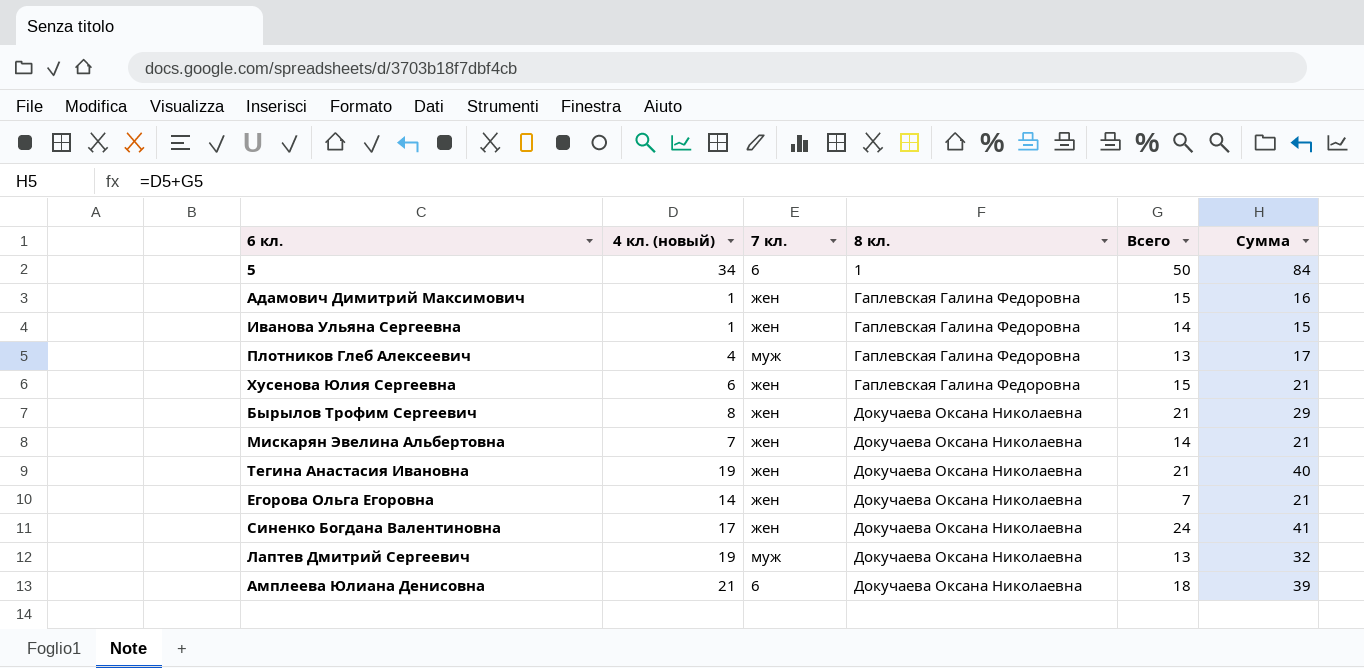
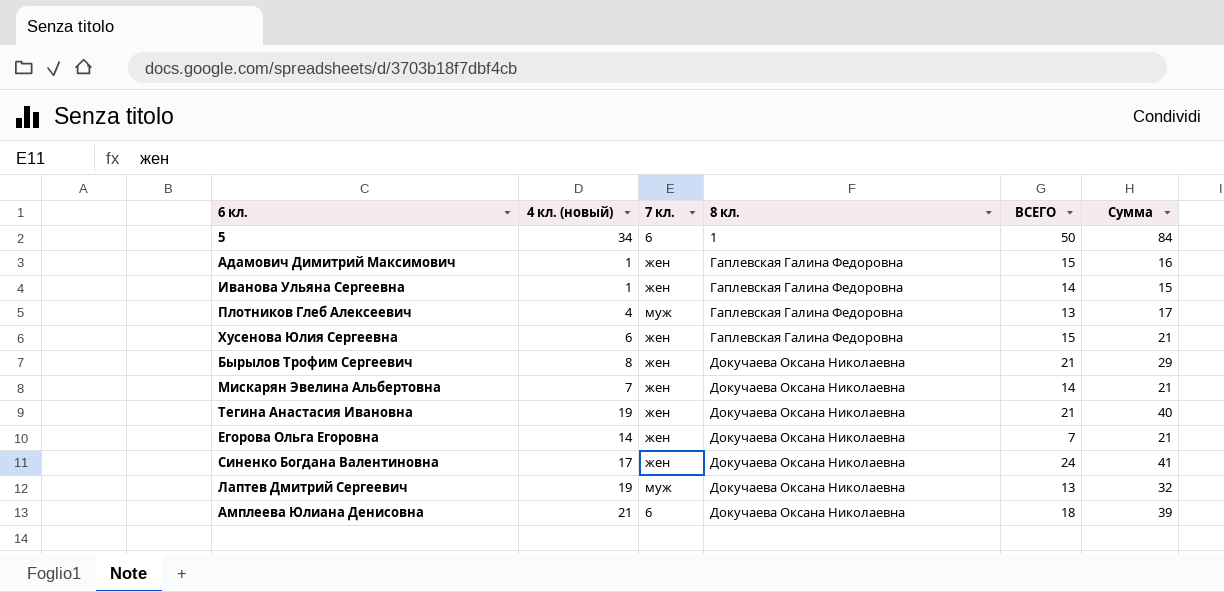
column name: Всего -> ВСЕГО

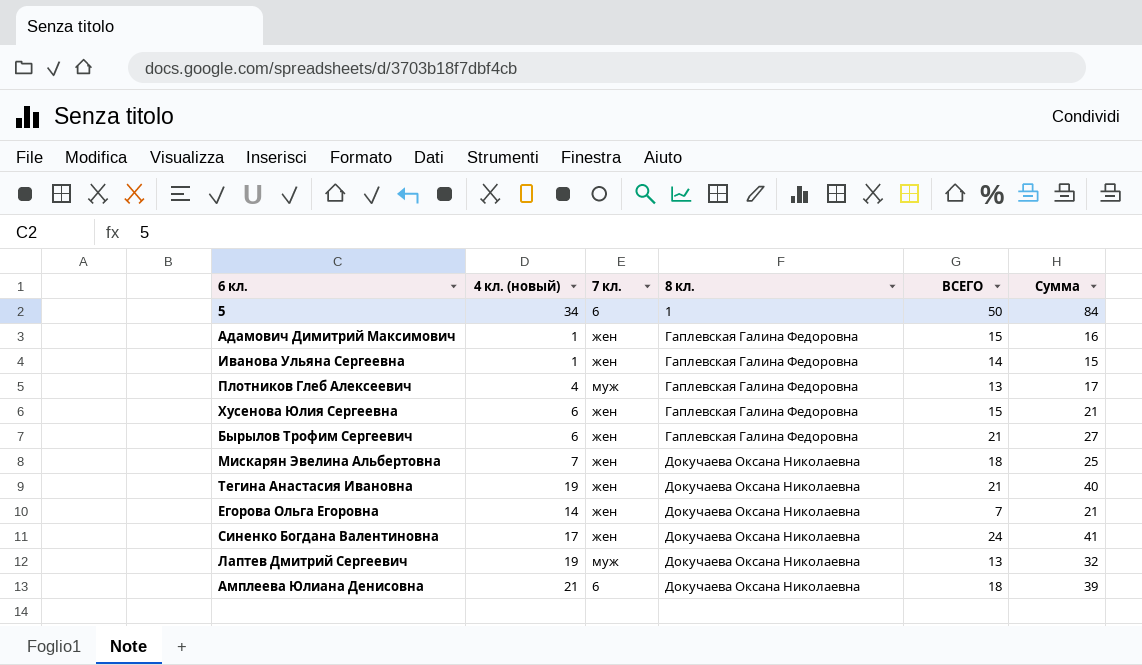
Бырылов Трофим Сергеевич | 4 кл. (новый): 8 -> 6
Бырылов Трофим Сергеевич | 8 кл.: Докучаева Оксана Николаевна -> Гаплевская Галина Федоровна
Бырылов Трофим Сергеевич | Сумма: 29 -> 27
Мискарян Эвелина Альбертовна | ВСЕГО: 14 -> 18
Мискарян Эвелина Альбертовна | Сумма: 21 -> 25

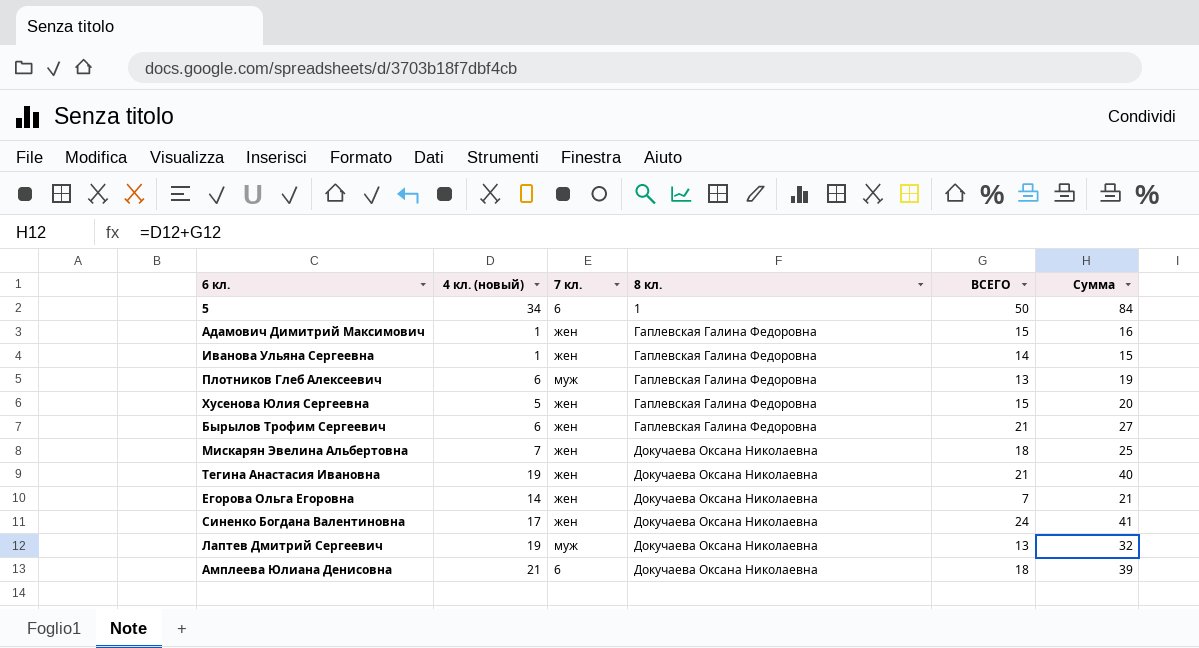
Плотников Глеб Алексеевич | 4 кл. (новый): 4 -> 6
Плотников Глеб Алексеевич | Сумма: 17 -> 19
Хусенова Юлия Сергеевна | 4 кл. (новый): 6 -> 5
Хусенова Юлия Сергеевна | Сумма: 21 -> 20

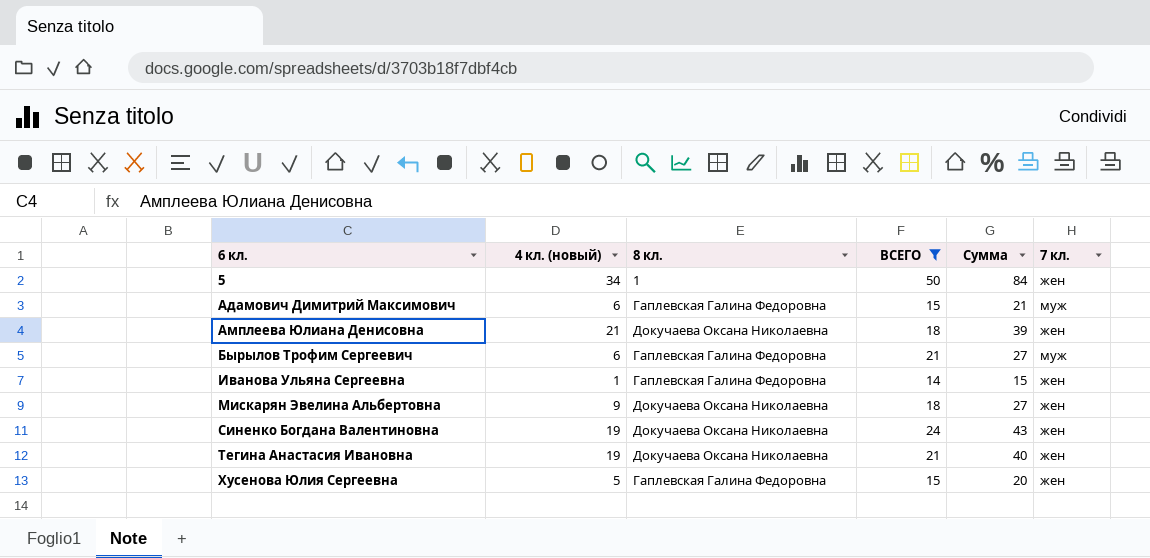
filter: none -> ВСЕГО >= 14
row order: 8 кл. ascending -> 6 кл. ascending
column 7 кл. | position: 3 -> 6
5 | 7 кл.: 6 -> жен
Адамович Димитрий Максимович | 4 кл. (новый): 1 -> 6
Адамович Димитрий Максимович | Сумма: 16 -> 21
Адамович Димитрий Максимович | 7 кл.: жен -> муж
Амплеева Юлиана Денисовна | 7 кл.: 6 -> жен
Бырылов Трофим Сергеевич | 7 кл.: жен -> муж
Мискарян Эвелина Альбертовна | 4 кл. (новый): 7 -> 9
Мискарян Эвелина Альбертовна | Сумма: 25 -> 27
Синенко Богдана Валентиновна | 4 кл. (новый): 17 -> 19
Синенко Богдана Валентиновна | Сумма: 41 -> 43

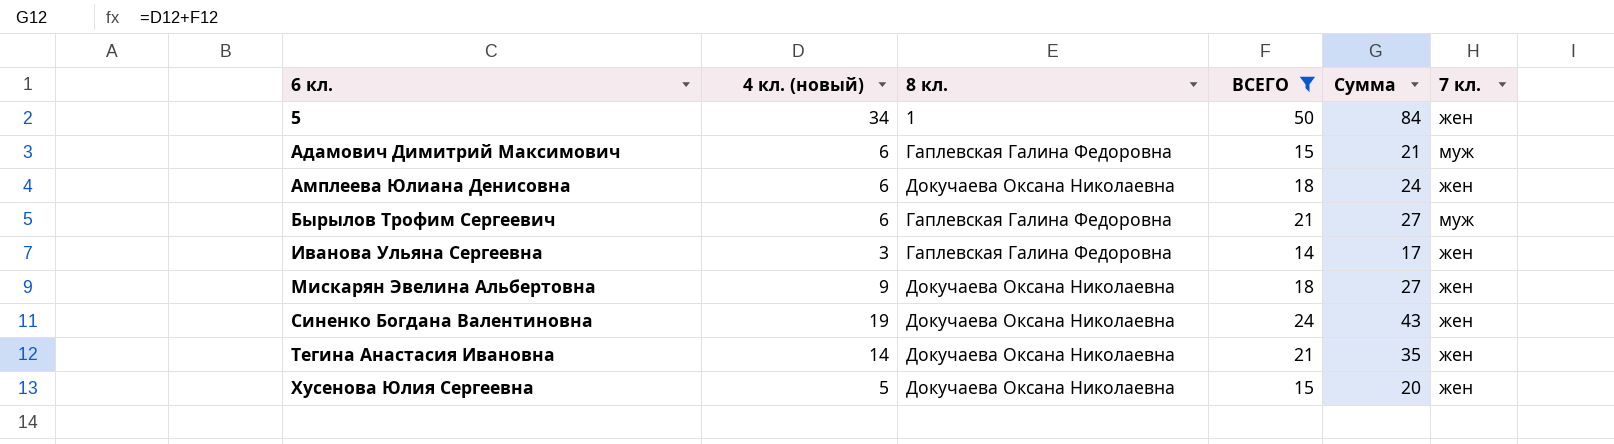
Амплеева Юлиана Денисовна | 4 кл. (новый): 21 -> 6
Амплеева Юлиана Денисовна | Сумма: 39 -> 24
Иванова Ульяна Сергеевна | 4 кл. (новый): 1 -> 3
Иванова Ульяна Сергеевна | Сумма: 15 -> 17
Тегина Анастасия Ивановна | 4 кл. (новый): 19 -> 14
Тегина Анастасия Ивановна | Сумма: 40 -> 35
Хусенова Юлия Сергеевна | 8 кл.: Гаплевская Галина Федоровна -> Докучаева Оксана Николаевна

